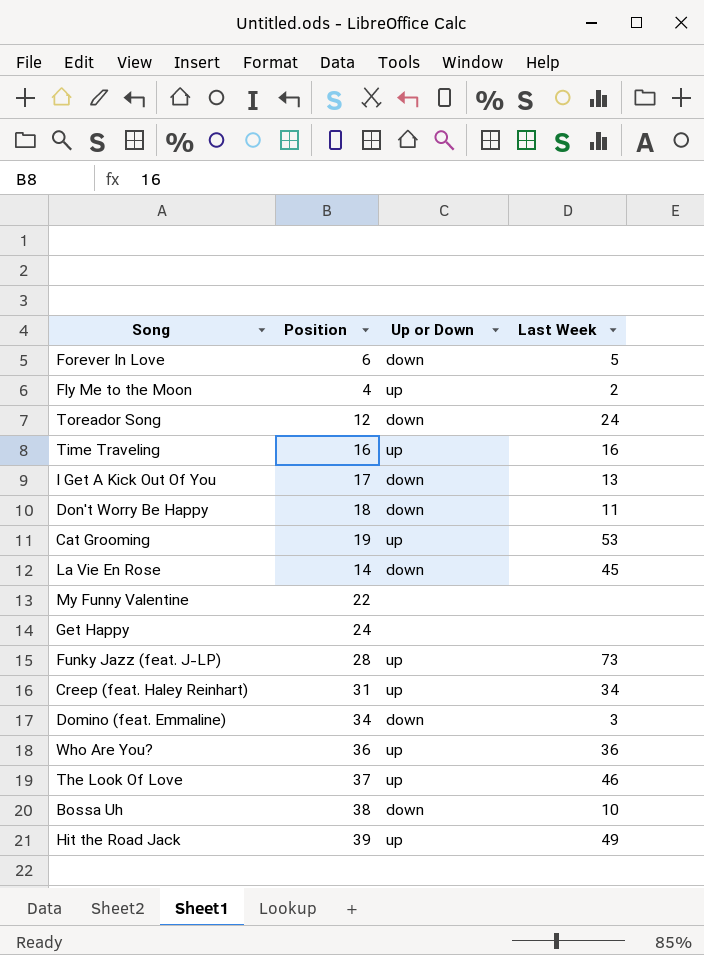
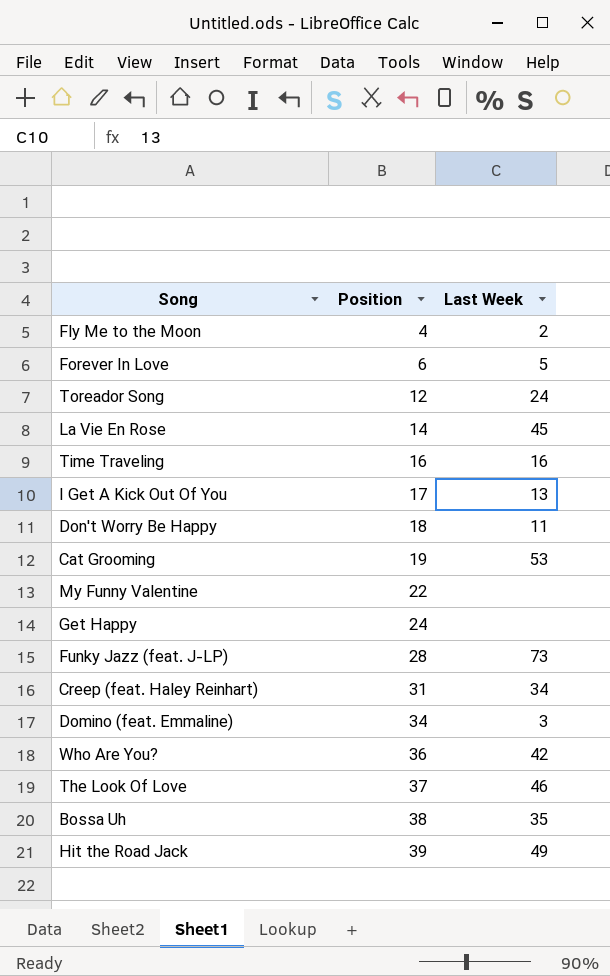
row order: none -> Position ascending
column Up or Down | position: 3 -> none
Who Are You? | Last Week: 36 -> 42
Bossa Uh | Last Week: 10 -> 35

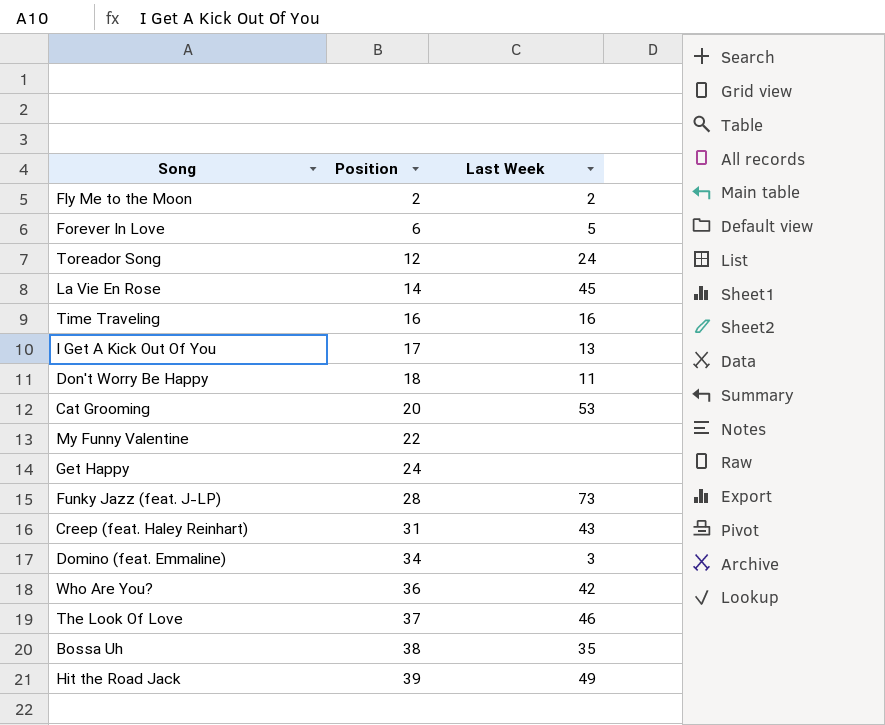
Fly Me to the Moon | Position: 4 -> 2
Cat Grooming | Position: 19 -> 20
Creep (feat. Haley Reinhart) | Last Week: 34 -> 43

